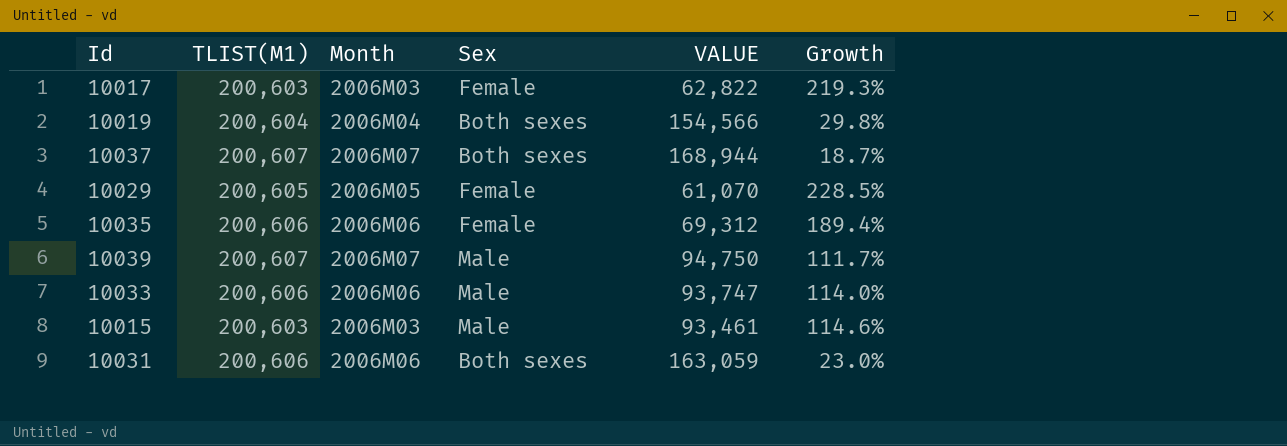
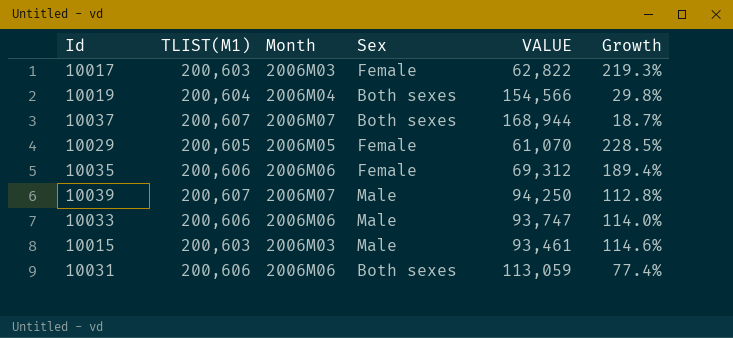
10039 | VALUE: 94,750 -> 94,250
10039 | Growth: 111.7% -> 112.8%
10031 | VALUE: 163,059 -> 113,059
10031 | Growth: 23.0% -> 77.4%

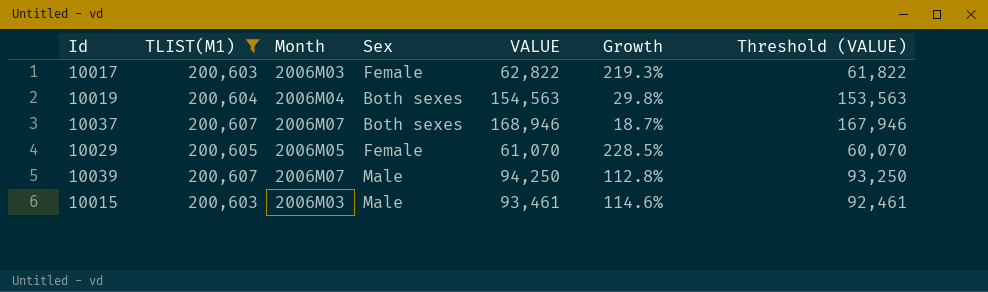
filter: none -> TLIST(M1) != 200,606
column Threshold (VALUE) | formula: none -> [VALUE] - 1000
10019 | VALUE: 154,566 -> 154,563
10037 | VALUE: 168,944 -> 168,946

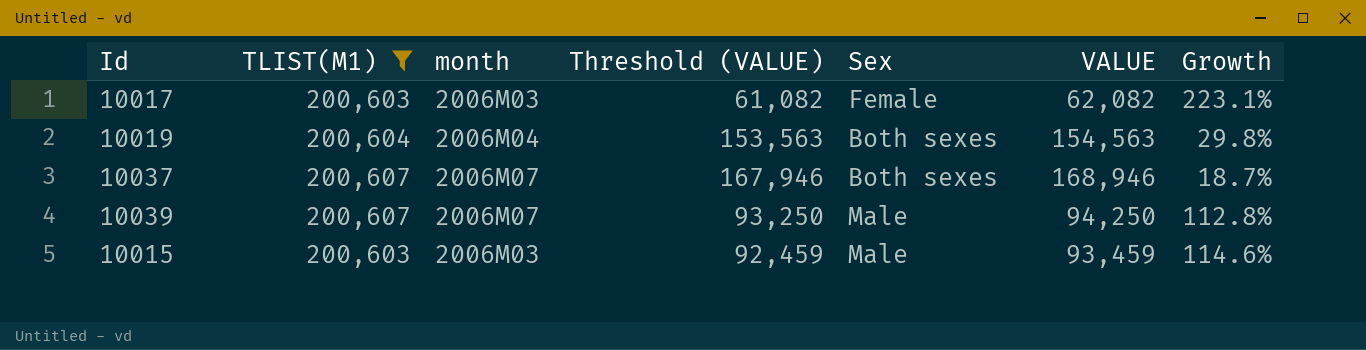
column name: Month -> month
column Threshold (VALUE) | position: 7 -> 4
row 10029: 200,605 | 2006M05 | Female | 61,070 | 228.5% | 60,070 -> none
10017 | Threshold (VALUE): 61,822 -> 61,082
10017 | VALUE: 62,822 -> 62,082
10017 | Growth: 219.3% -> 223.1%
10015 | Threshold (VALUE): 92,461 -> 92,459
10015 | VALUE: 93,461 -> 93,459

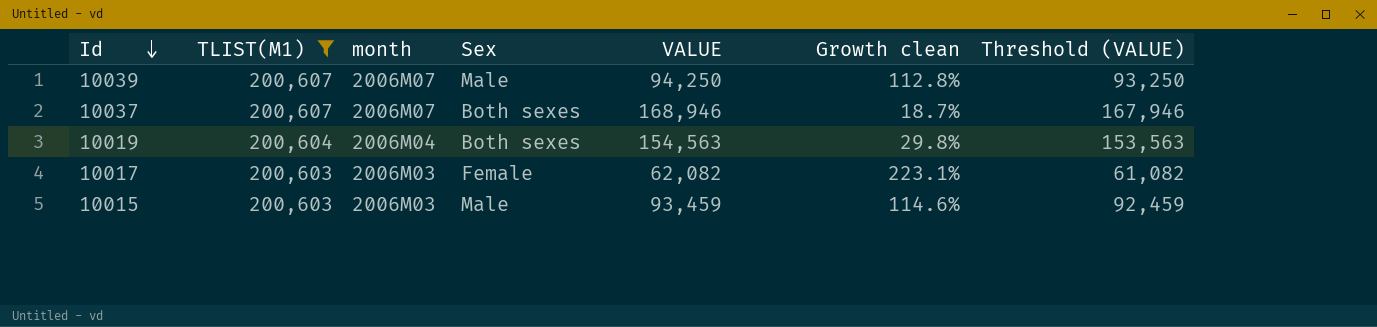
row order: none -> Id descending
column name: Growth -> Growth clean
column Threshold (VALUE) | position: 4 -> 7

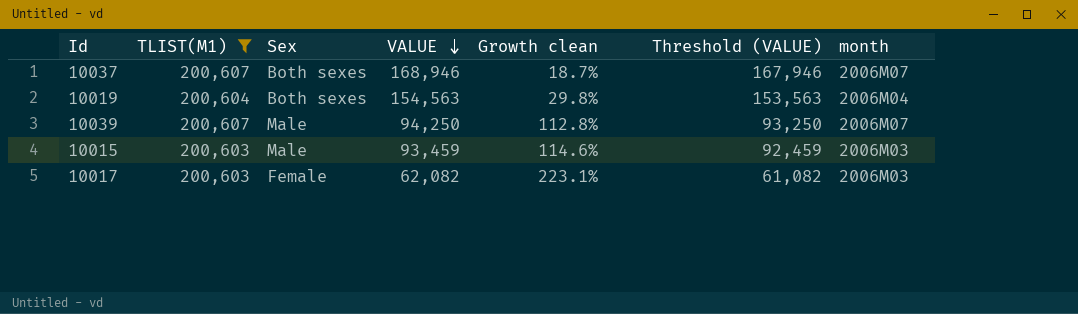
row order: Id descending -> VALUE descending
column month | position: 3 -> 7

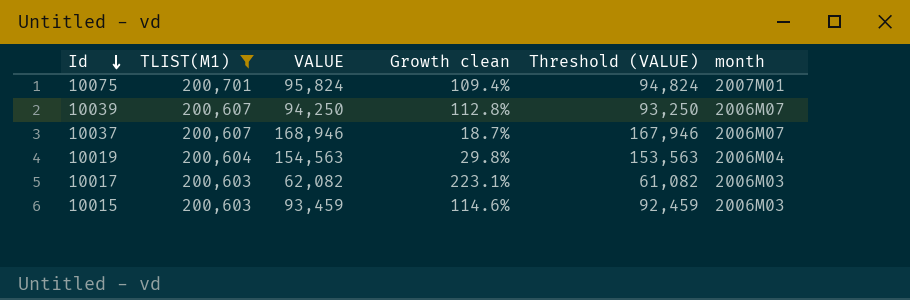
row order: VALUE descending -> Id descending
column Sex | position: 3 -> none
row 10075: none -> 200,701 | 95,824 | 109.4% | 94,824 | 2007M01

